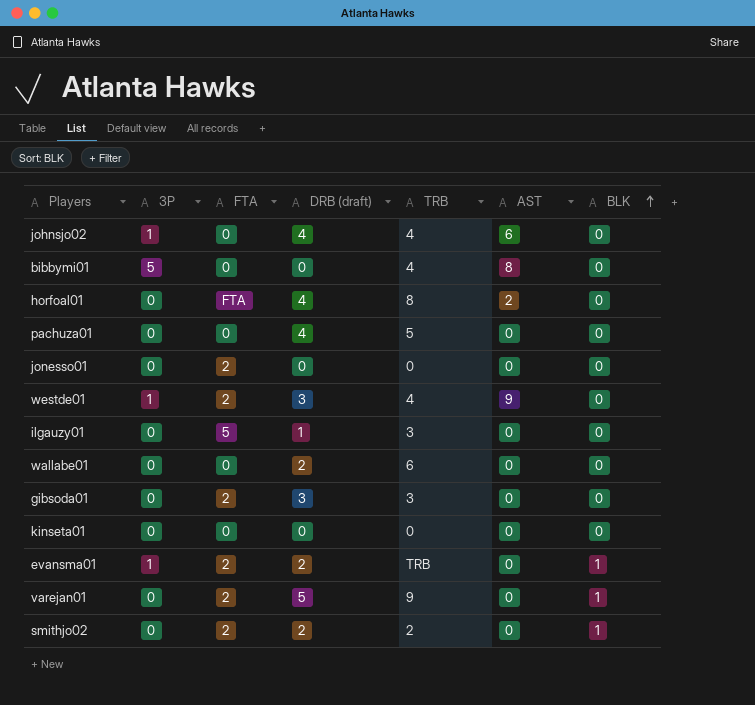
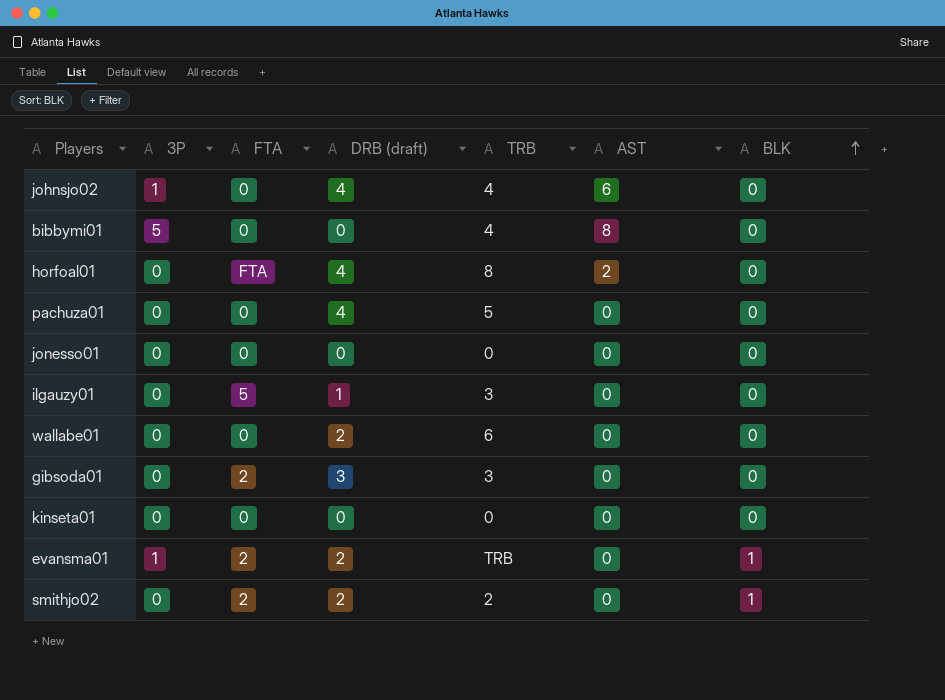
row westde01: 1 | 2 | 3 | 4 | 9 | 0 -> none
row varejan01: 0 | 2 | 5 | 9 | 0 | 1 -> none
jonesso01 | FTA: 2 -> 0

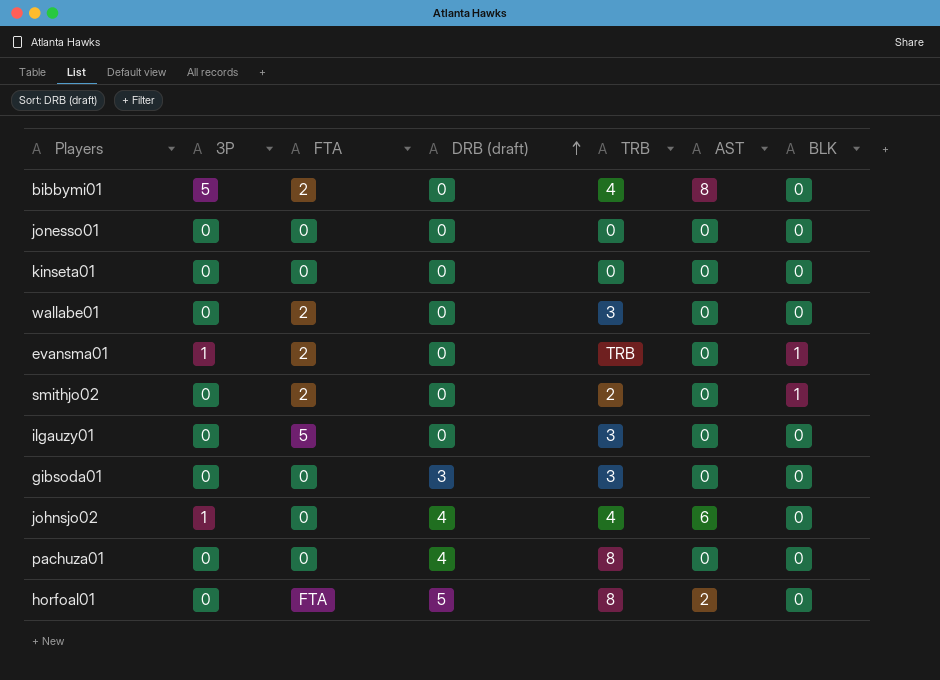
row order: BLK ascending -> DRB (draft) ascending
bibbymi01 | FTA: 0 -> 2
wallabe01 | FTA: 0 -> 2
wallabe01 | DRB (draft): 2 -> 0
wallabe01 | TRB: 6 -> 3
evansma01 | DRB (draft): 2 -> 0
smithjo02 | DRB (draft): 2 -> 0
ilgauzy01 | DRB (draft): 1 -> 0
gibsoda01 | FTA: 2 -> 0
pachuza01 | TRB: 5 -> 8
horfoal01 | DRB (draft): 4 -> 5

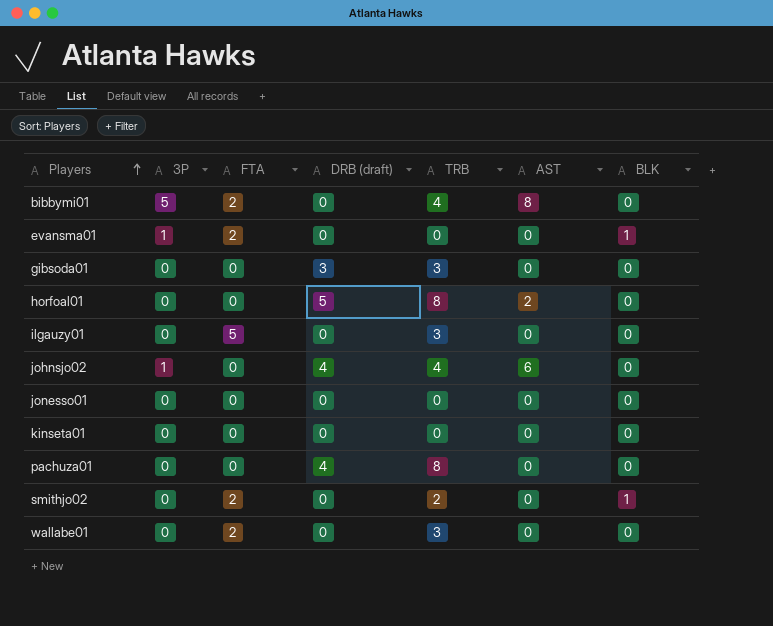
row order: DRB (draft) ascending -> Players ascending
evansma01 | TRB: TRB -> 0
horfoal01 | FTA: FTA -> 0

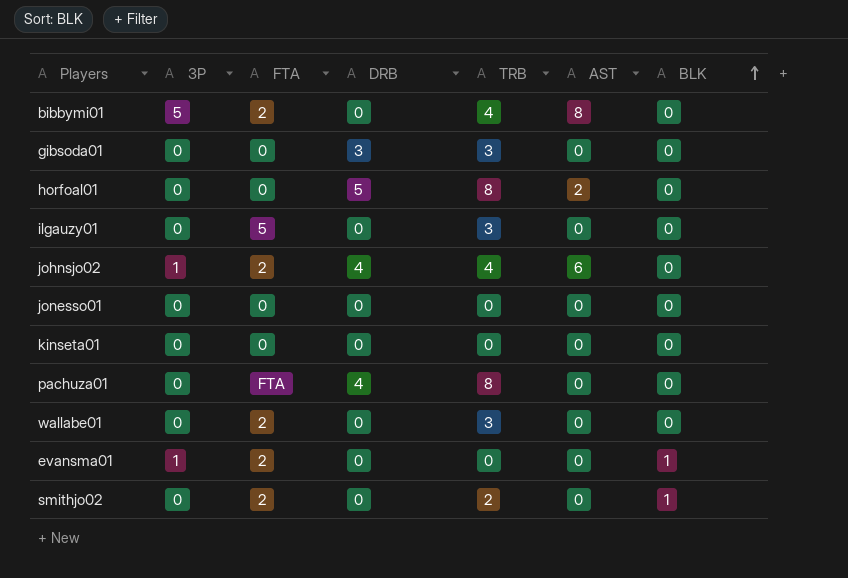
row order: Players ascending -> BLK ascending
column name: DRB (draft) -> DRB
johnsjo02 | FTA: 0 -> 2
pachuza01 | FTA: 0 -> FTA

